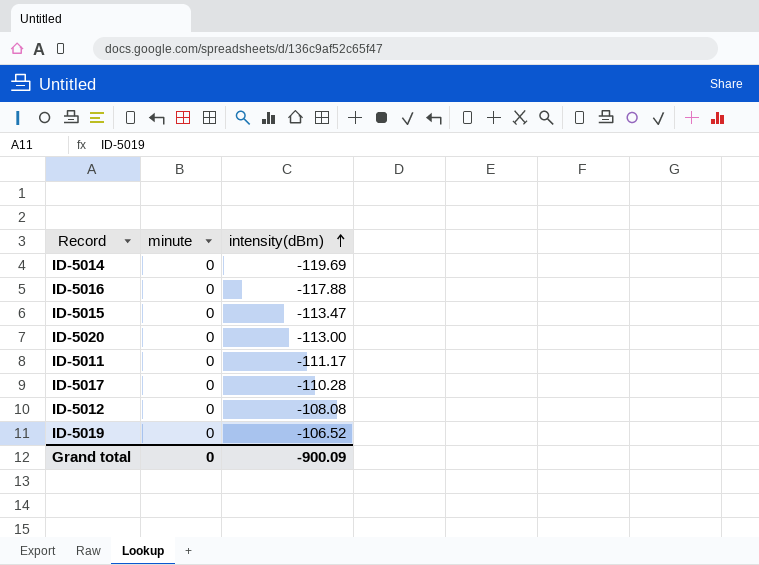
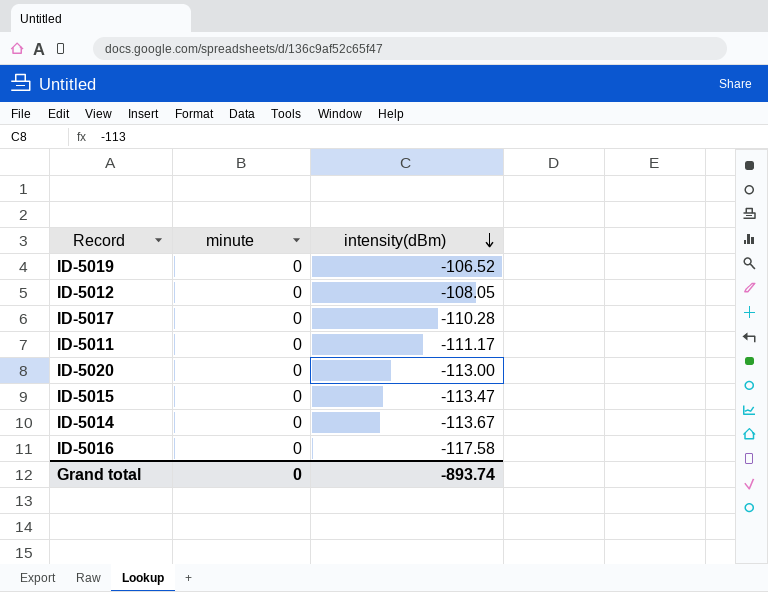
row order: intensity(dBm) ascending -> intensity(dBm) descending
ID-5012 | intensity(dBm): -108.08 -> -108.05
ID-5014 | intensity(dBm): -119.69 -> -113.67
ID-5016 | intensity(dBm): -117.88 -> -117.58
Grand total | intensity(dBm): -900.09 -> -893.74

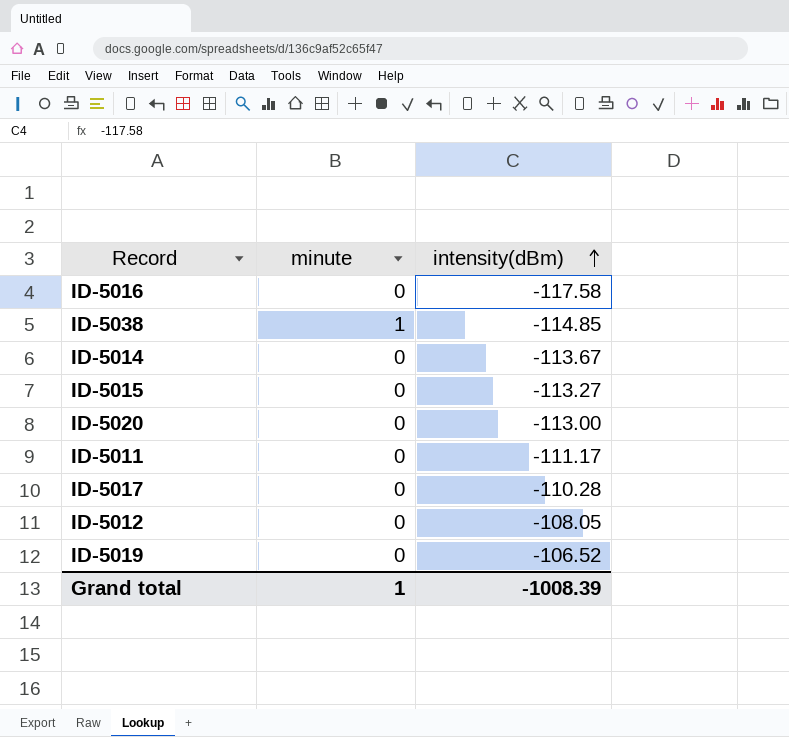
row order: intensity(dBm) descending -> intensity(dBm) ascending
row ID-5038: none -> 1 | -114.85
ID-5015 | intensity(dBm): -113.47 -> -113.27
Grand total | minute: 0 -> 1
Grand total | intensity(dBm): -893.74 -> -1008.39

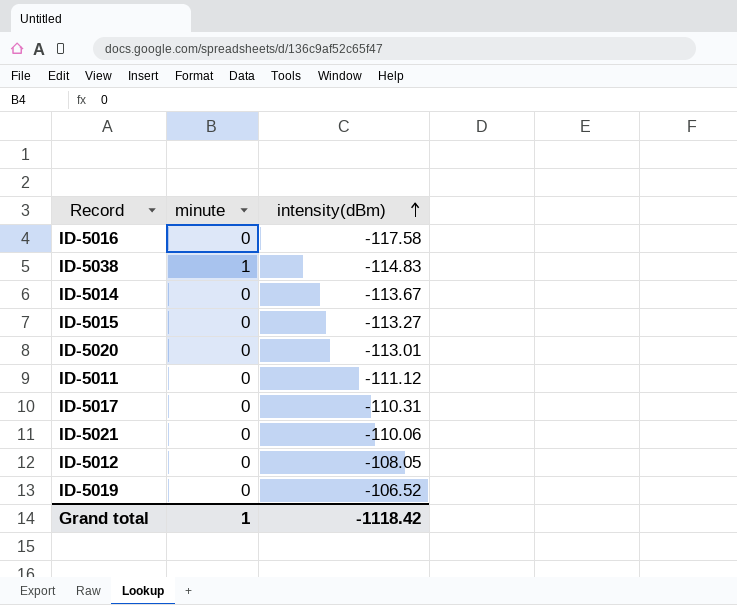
ID-5038 | intensity(dBm): -114.85 -> -114.83
ID-5020 | intensity(dBm): -113.00 -> -113.01
ID-5011 | intensity(dBm): -111.17 -> -111.12
ID-5017 | intensity(dBm): -110.28 -> -110.31
row ID-5021: none -> 0 | -110.06
Grand total | intensity(dBm): -1008.39 -> -1118.42

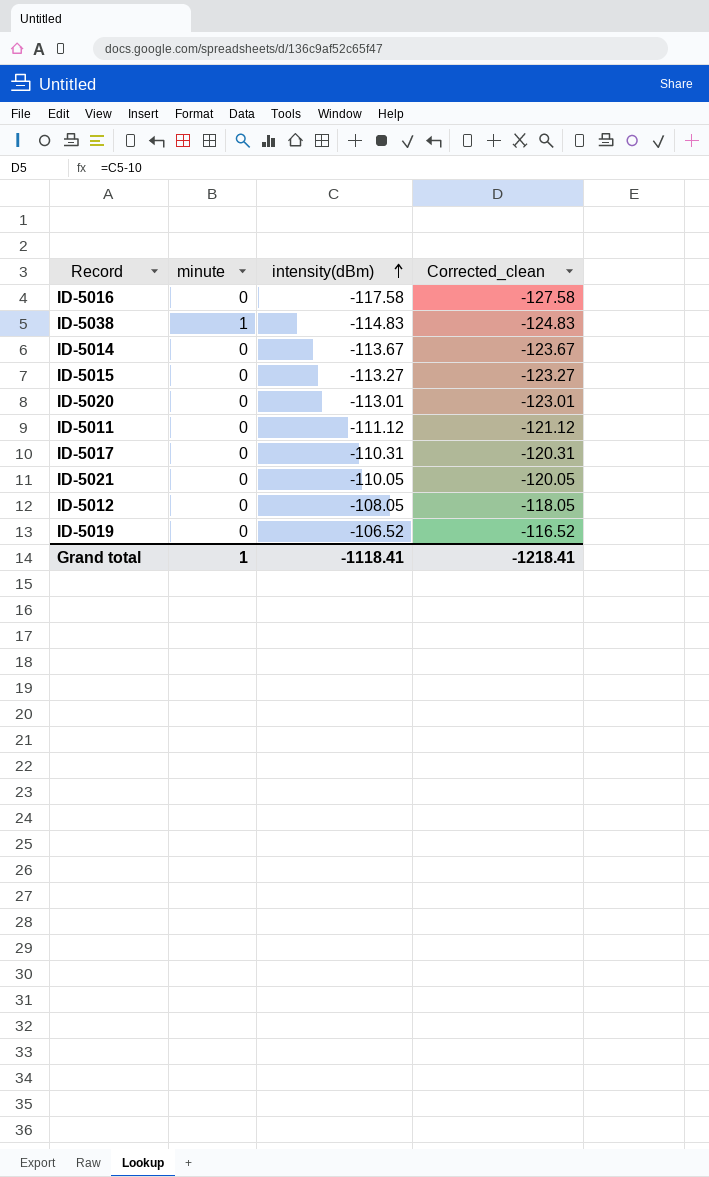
column Corrected_clean | formula: none -> [intensity(dBm)] - 10
ID-5021 | intensity(dBm): -110.06 -> -110.05
Grand total | intensity(dBm): -1118.42 -> -1118.41

